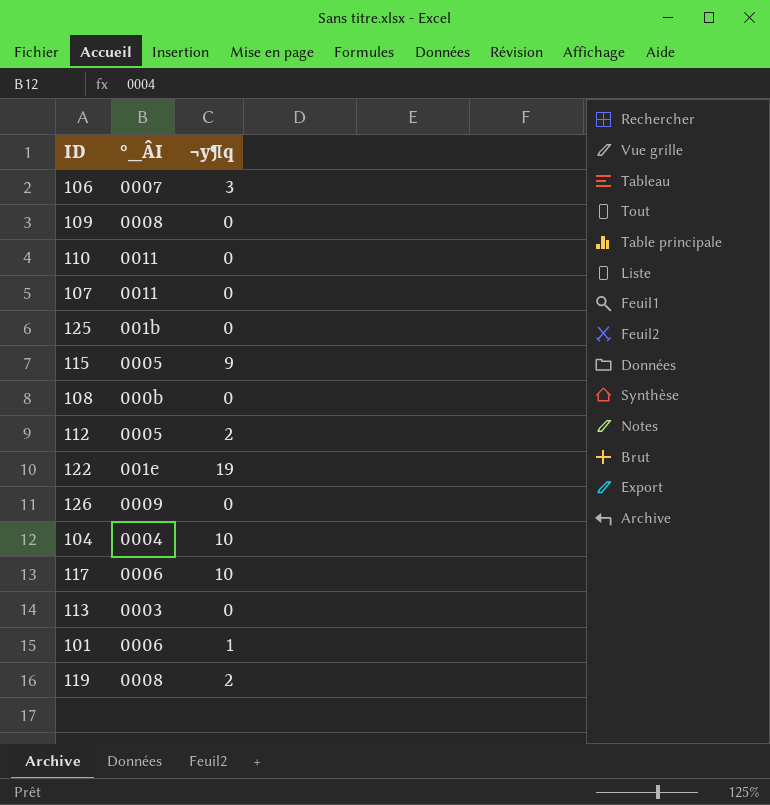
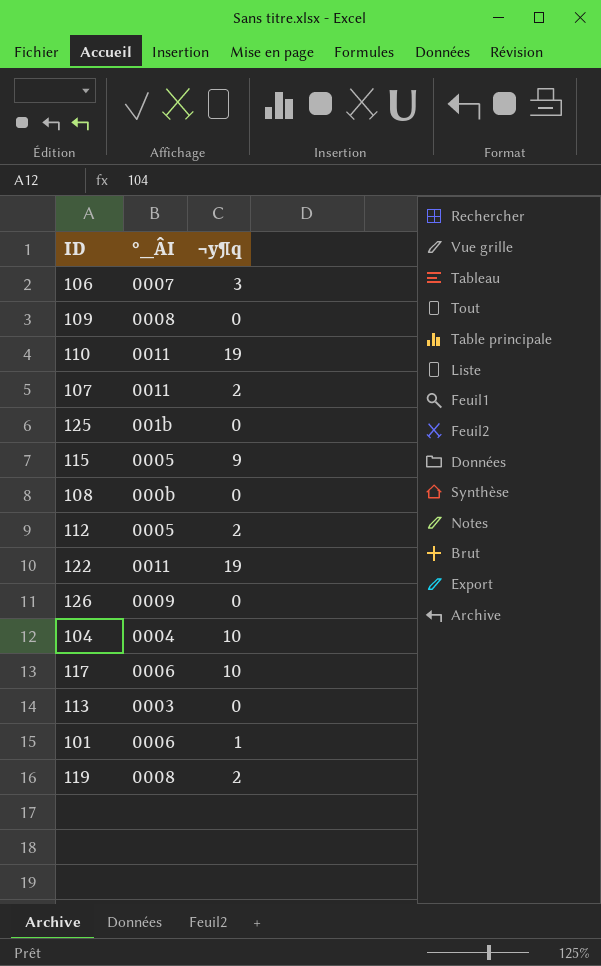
110 | ¬y¶q: 0 -> 19
107 | ¬y¶q: 0 -> 2
122 | °_ÂI: 001e -> 0011

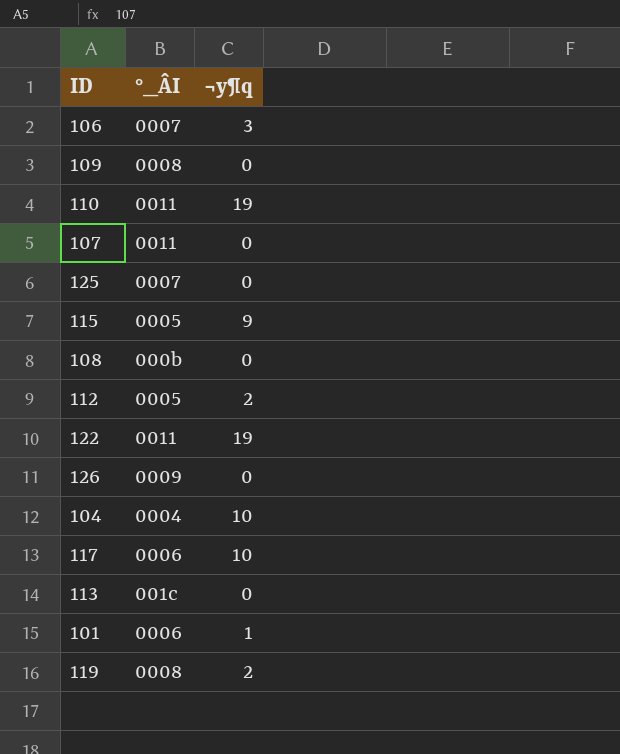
107 | ¬y¶q: 2 -> 0
125 | °_ÂI: 001b -> 0007
113 | °_ÂI: 0003 -> 001c

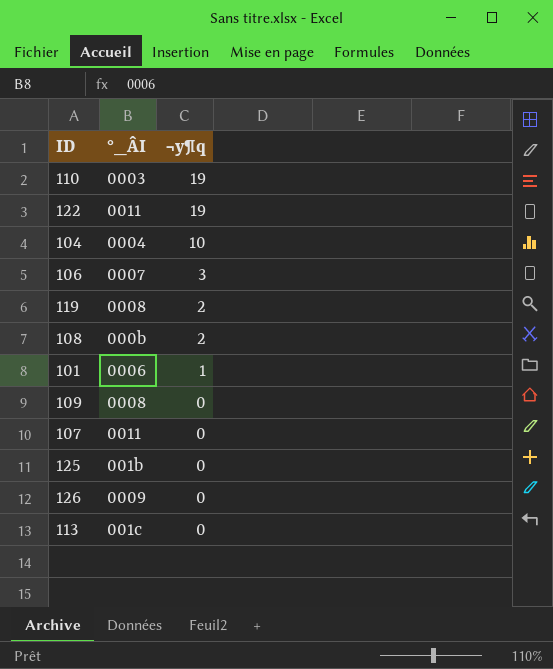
row order: none -> ¬y¶q descending
row 115: 0005 | 9 -> none
row 112: 0005 | 2 -> none
row 117: 0006 | 10 -> none
110 | °_ÂI: 0011 -> 0003
108 | ¬y¶q: 0 -> 2
125 | °_ÂI: 0007 -> 001b

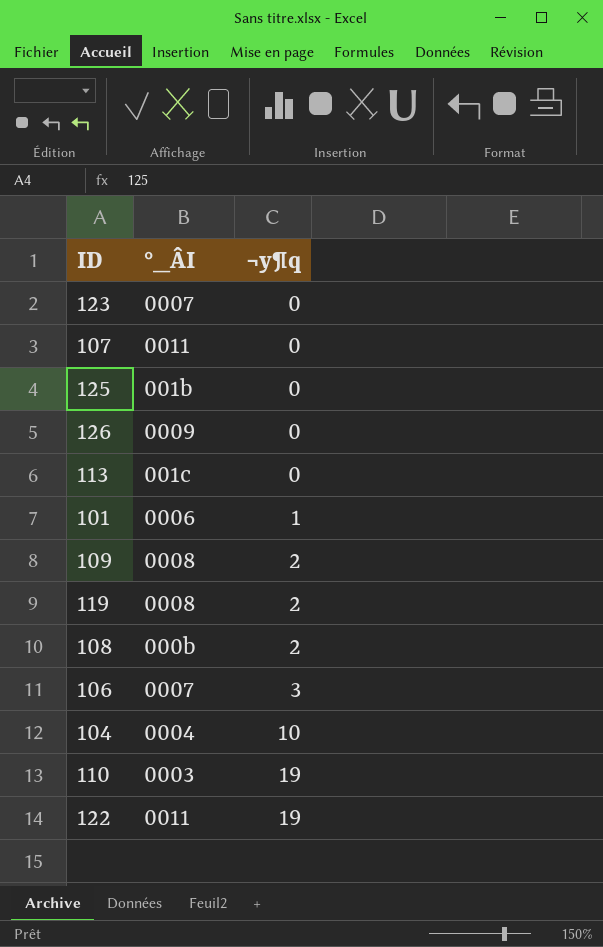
row order: ¬y¶q descending -> ¬y¶q ascending
row 123: none -> 0007 | 0
109 | ¬y¶q: 0 -> 2

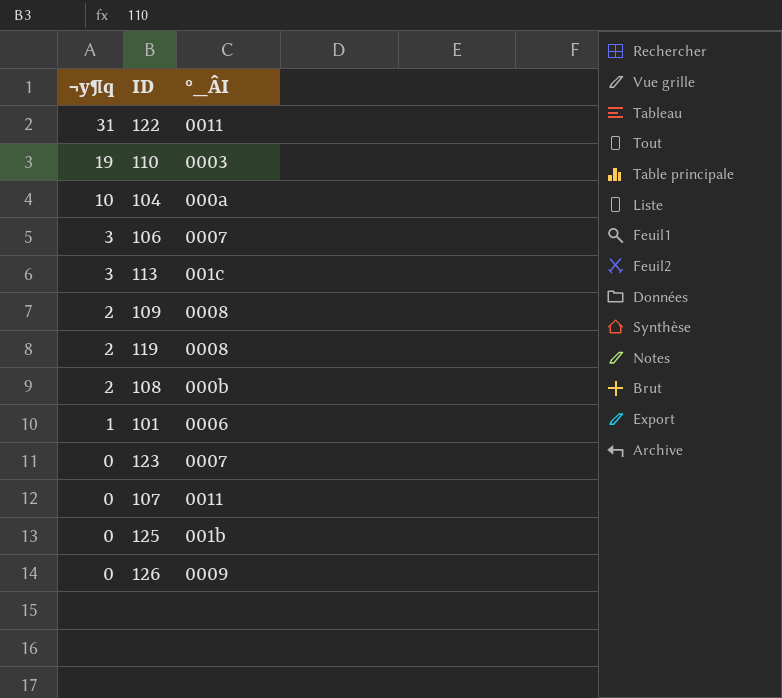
row order: ¬y¶q ascending -> ¬y¶q descending
column ¬y¶q | position: 3 -> 1
122 | ¬y¶q: 19 -> 31
104 | °_ÂI: 0004 -> 000a
113 | ¬y¶q: 0 -> 3

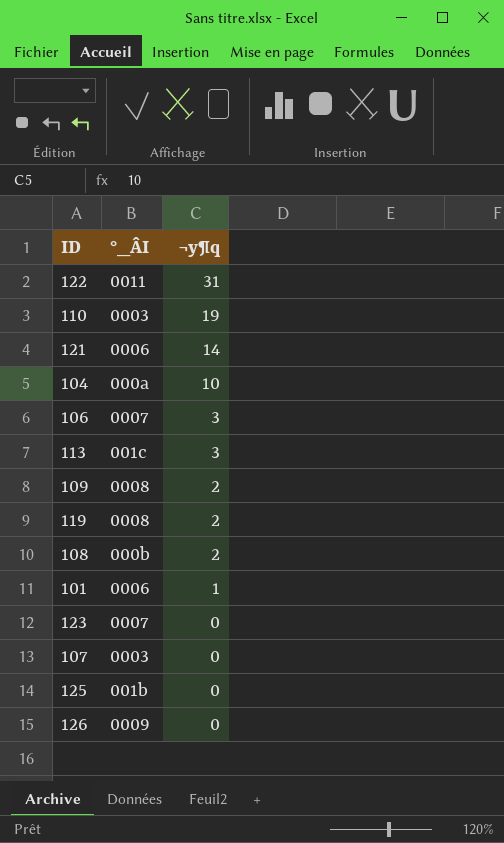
column ¬y¶q | position: 1 -> 3
row 121: none -> 0006 | 14
107 | °_ÂI: 0011 -> 0003

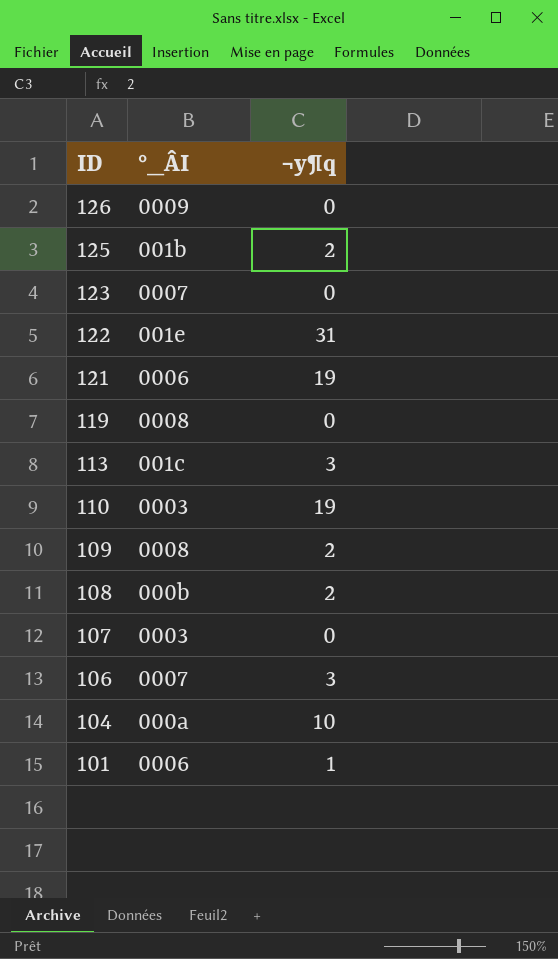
row order: ¬y¶q descending -> ID descending
125 | ¬y¶q: 0 -> 2
122 | °_ÂI: 0011 -> 001e
121 | ¬y¶q: 14 -> 19
119 | ¬y¶q: 2 -> 0

